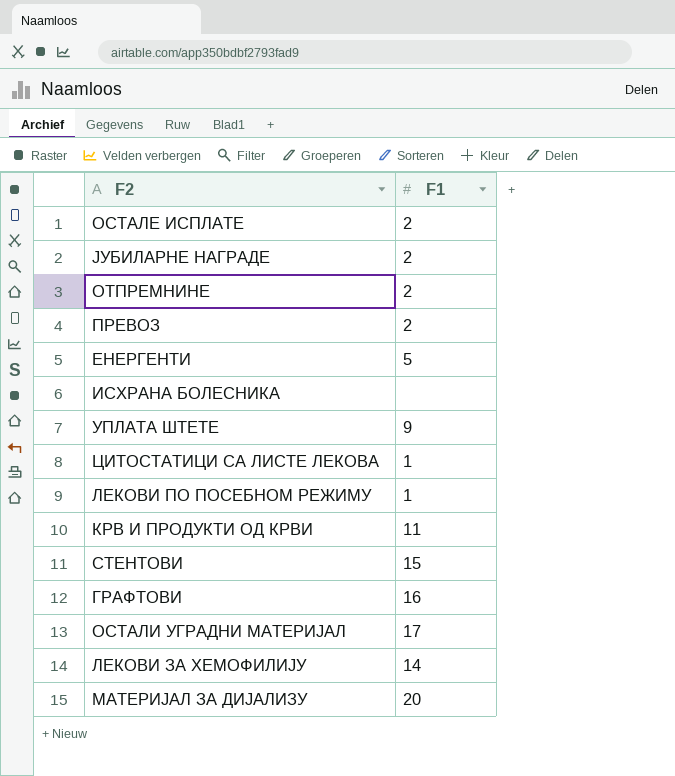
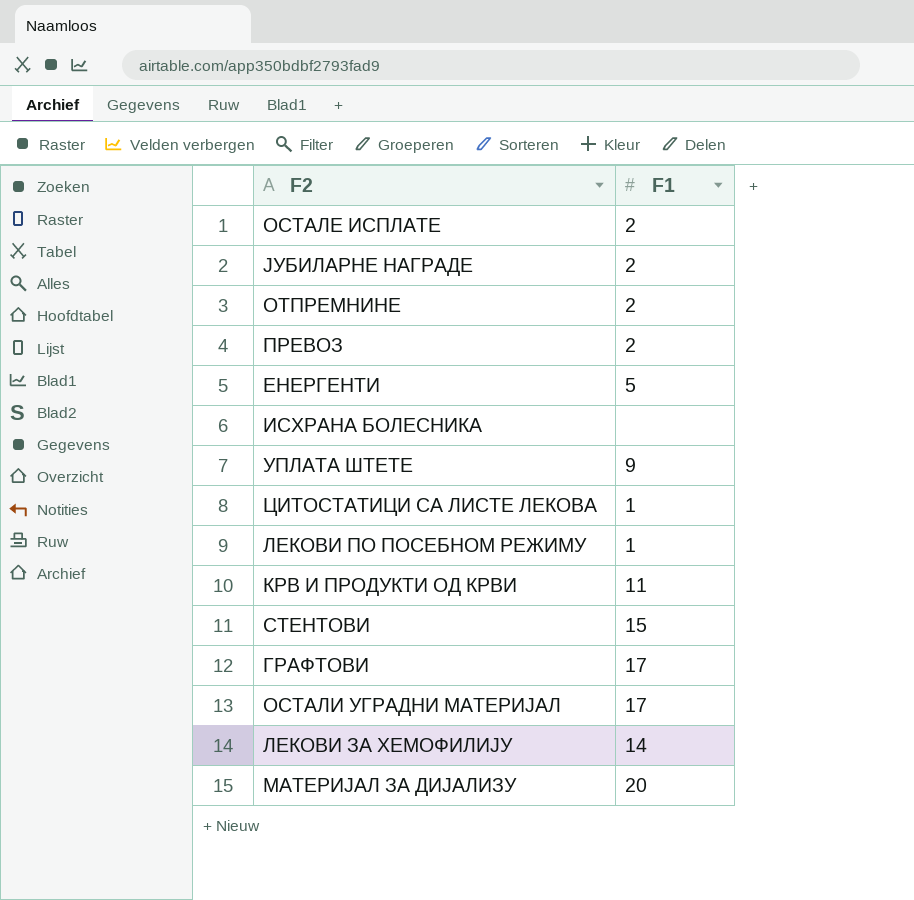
ГРАФТОВИ | F1: 16 -> 17

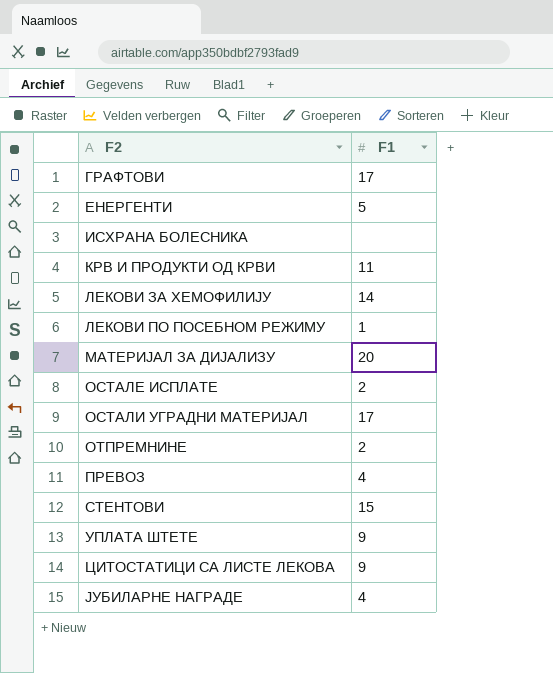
row order: none -> F2 ascending
ПРЕВОЗ | F1: 2 -> 4
ЦИТОСТАТИЦИ СА ЛИСТЕ ЛЕКОВА | F1: 1 -> 9
ЈУБИЛАРНЕ НАГРАДЕ | F1: 2 -> 4

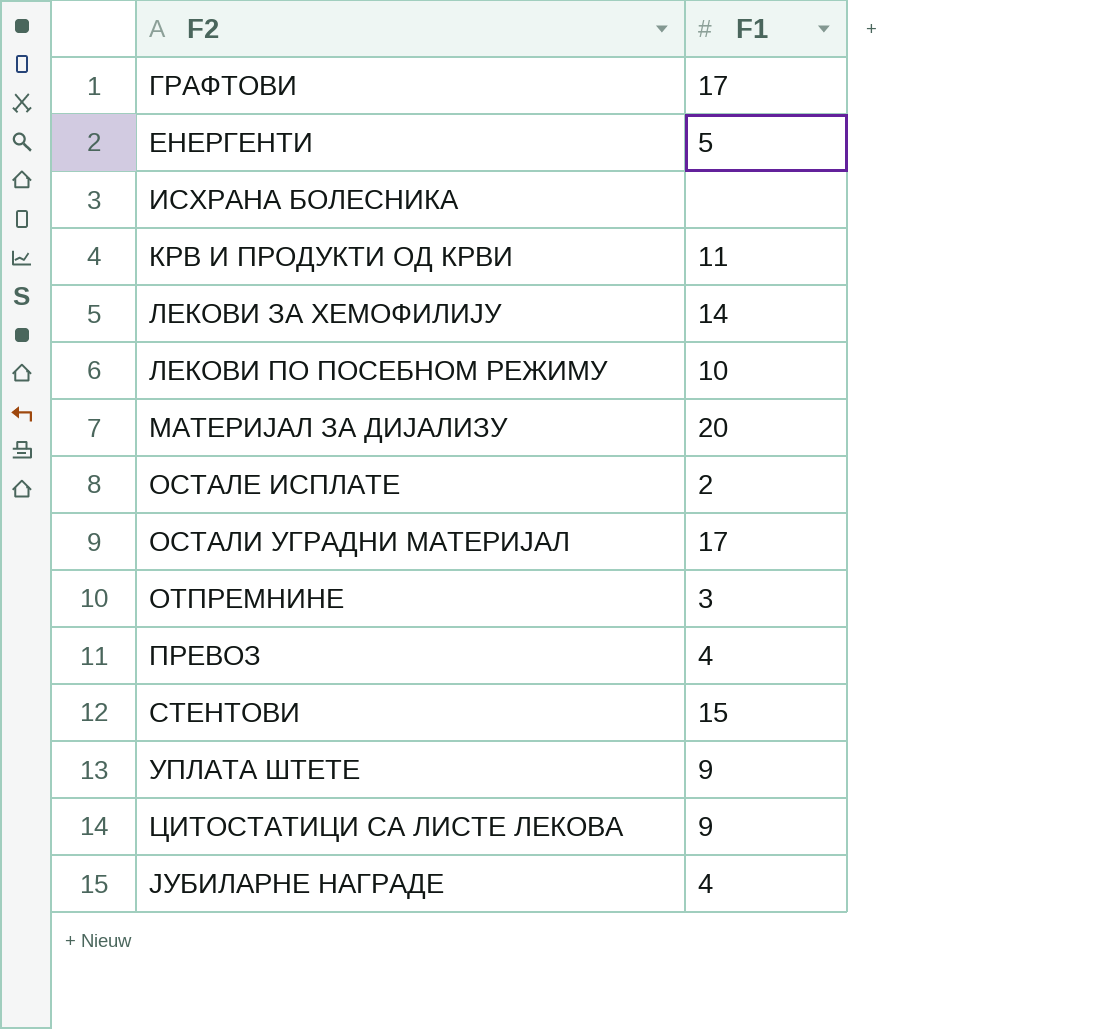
ЛЕКОВИ ПО ПОСЕБНОМ РЕЖИМУ | F1: 1 -> 10
ОТПРЕМНИНЕ | F1: 2 -> 3

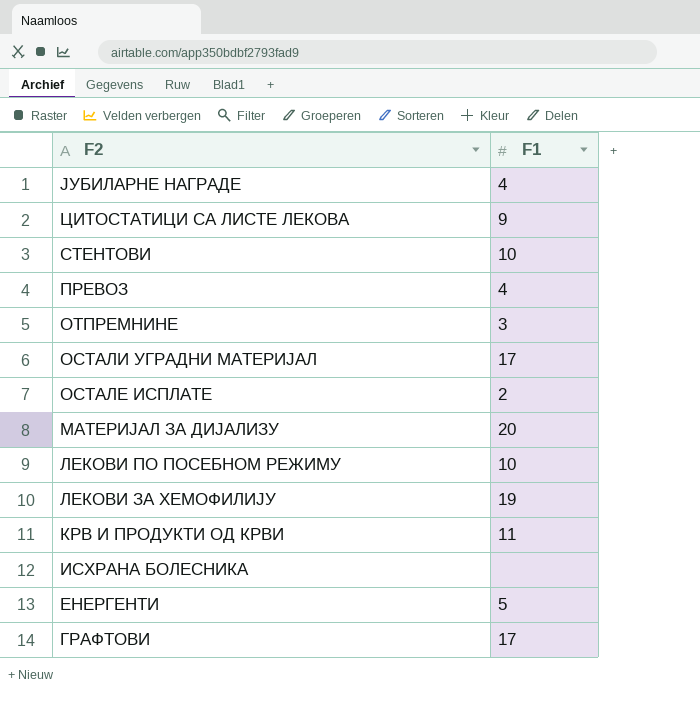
row order: F2 ascending -> F2 descending
row УПЛАТА ШТЕТЕ: 9 -> none
СТЕНТОВИ | F1: 15 -> 10
ЛЕКОВИ ЗА ХЕМОФИЛИЈУ | F1: 14 -> 19

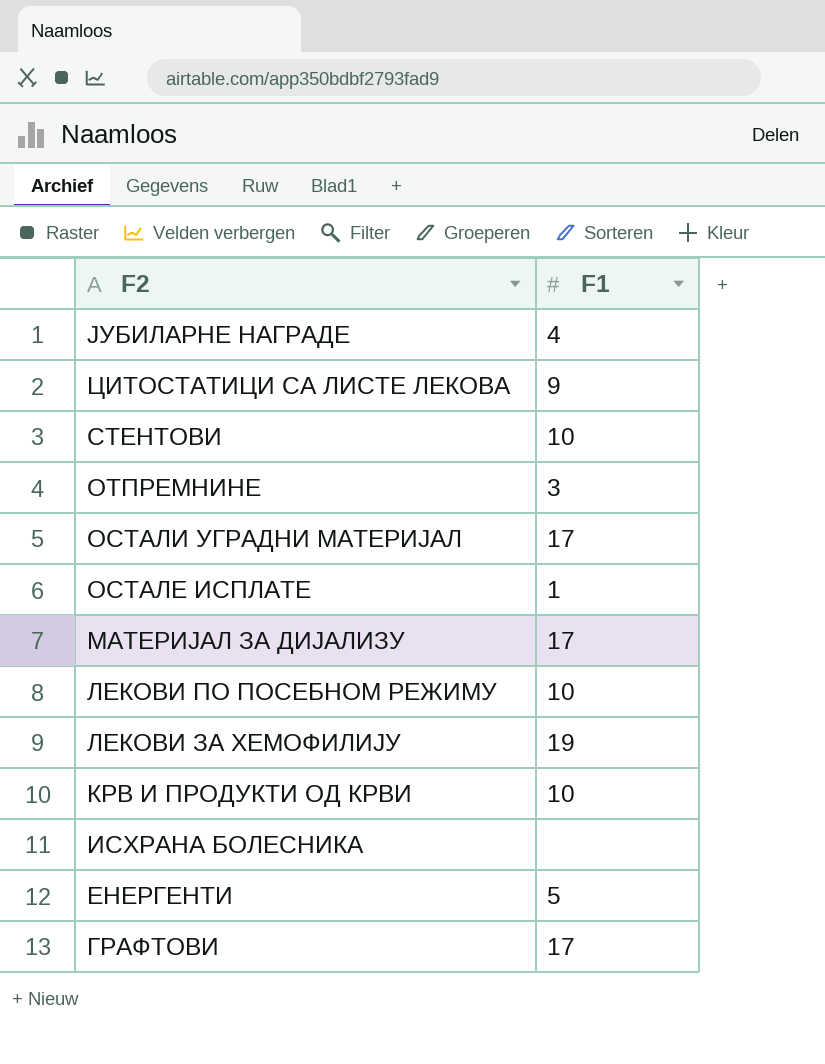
row ПРЕВОЗ: 4 -> none
ОСТАЛЕ ИСПЛАТЕ | F1: 2 -> 1
МАТЕРИЈАЛ ЗА ДИЈАЛИЗУ | F1: 20 -> 17
КРВ И ПРОДУКТИ ОД КРВИ | F1: 11 -> 10

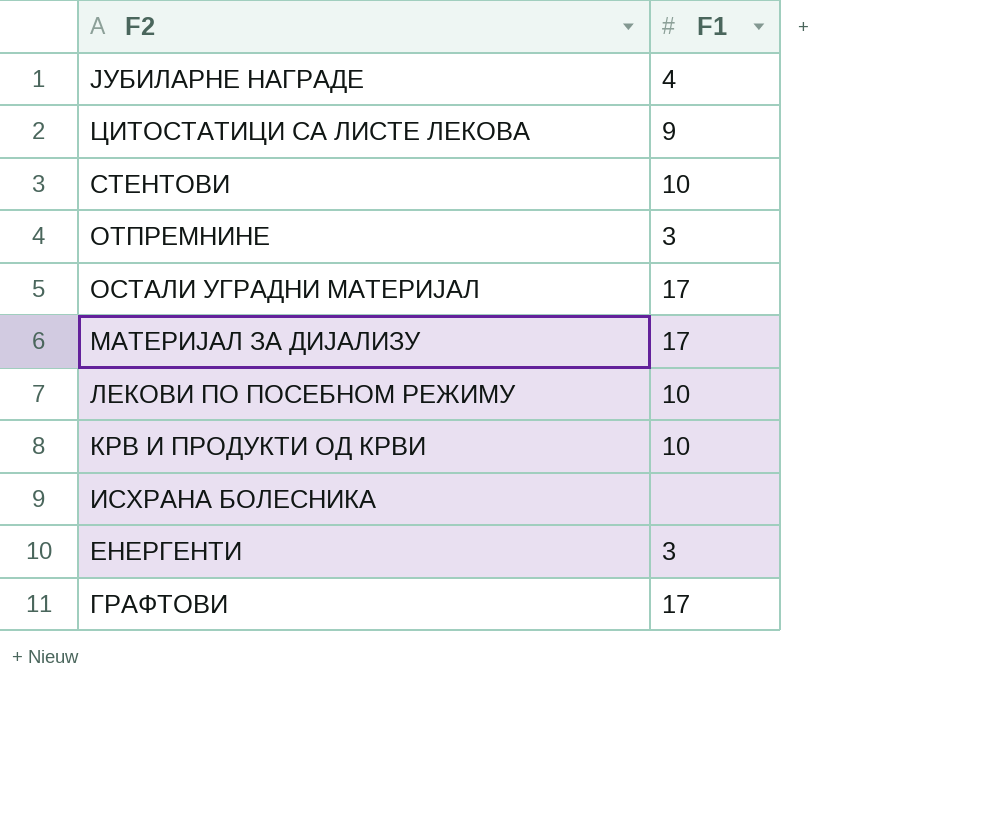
row ОСТАЛЕ ИСПЛАТЕ: 1 -> none
row ЛЕКОВИ ЗА ХЕМОФИЛИЈУ: 19 -> none
ЕНЕРГЕНТИ | F1: 5 -> 3

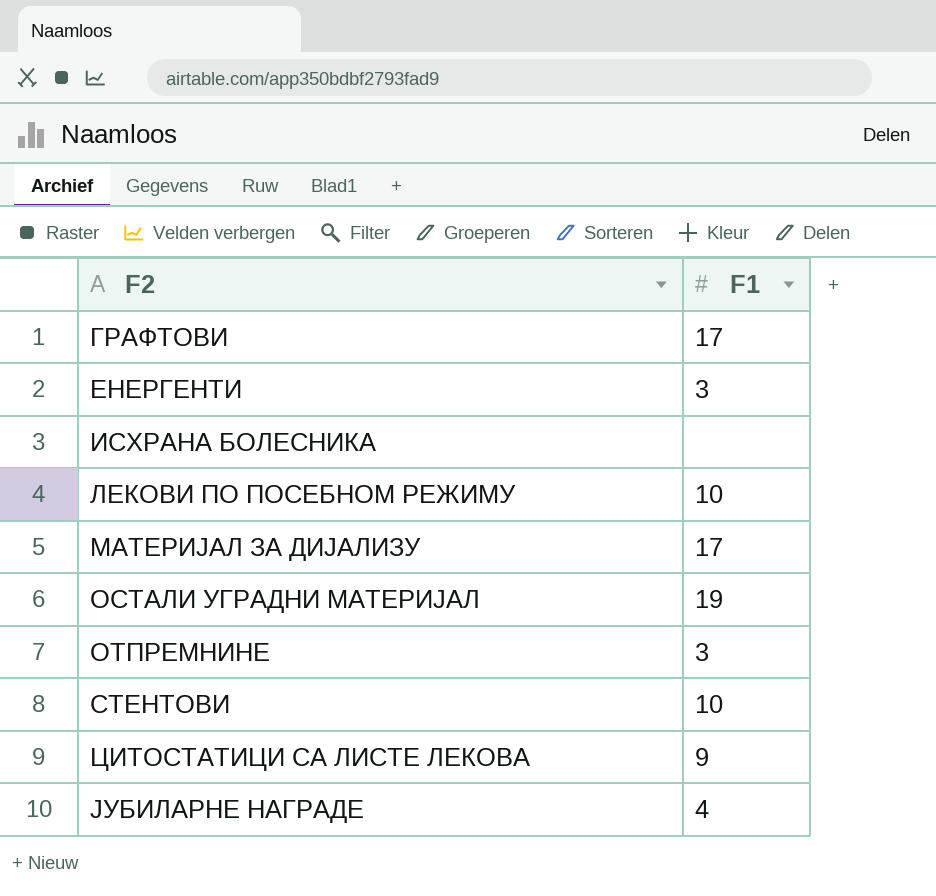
row order: F2 descending -> F2 ascending
row КРВ И ПРОДУКТИ ОД КРВИ: 10 -> none
ОСТАЛИ УГРАДНИ МАТЕРИЈАЛ | F1: 17 -> 19

